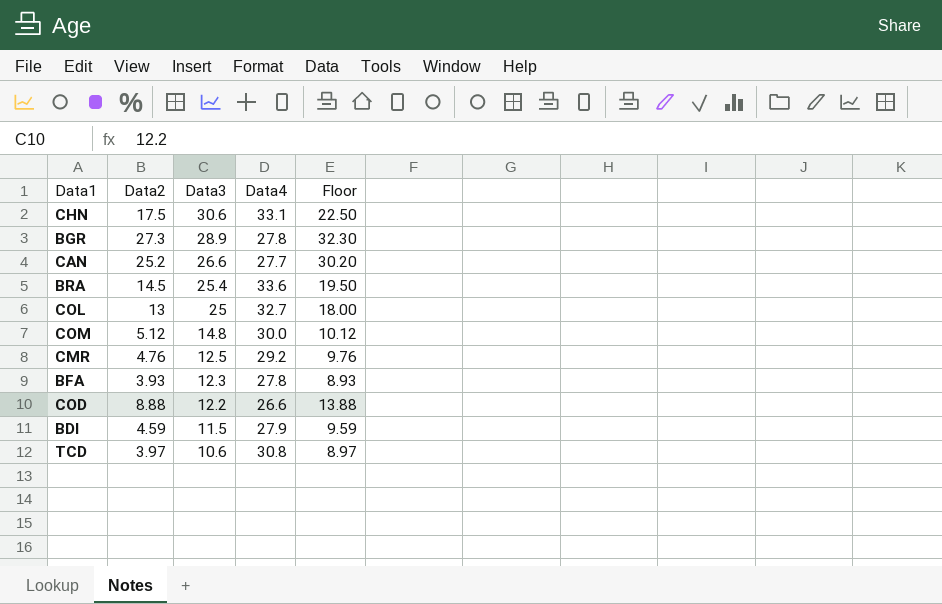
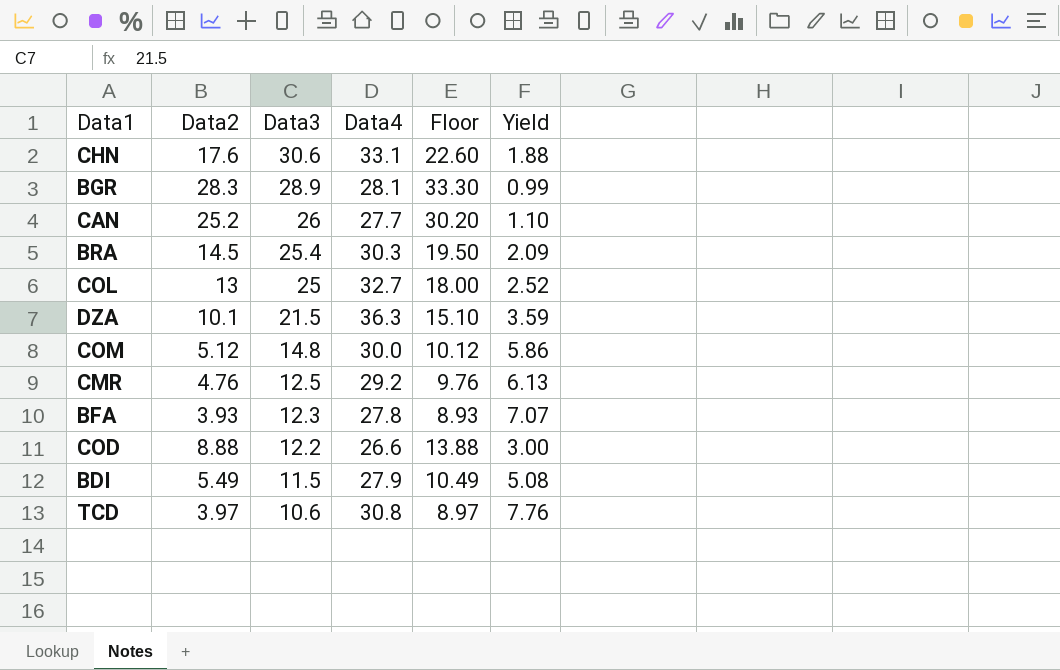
column Yield | formula: none -> [Data4] / [Data2]
CHN | Data2: 17.5 -> 17.6
CHN | Floor: 22.50 -> 22.60
BGR | Data2: 27.3 -> 28.3
BGR | Data4: 27.8 -> 28.1
BGR | Floor: 32.30 -> 33.30
CAN | Data3: 26.6 -> 26
BRA | Data4: 33.6 -> 30.3
row DZA: none -> 10.1 | 21.5 | 36.3 | 15.10 | 3.59
BDI | Data2: 4.59 -> 5.49
BDI | Floor: 9.59 -> 10.49

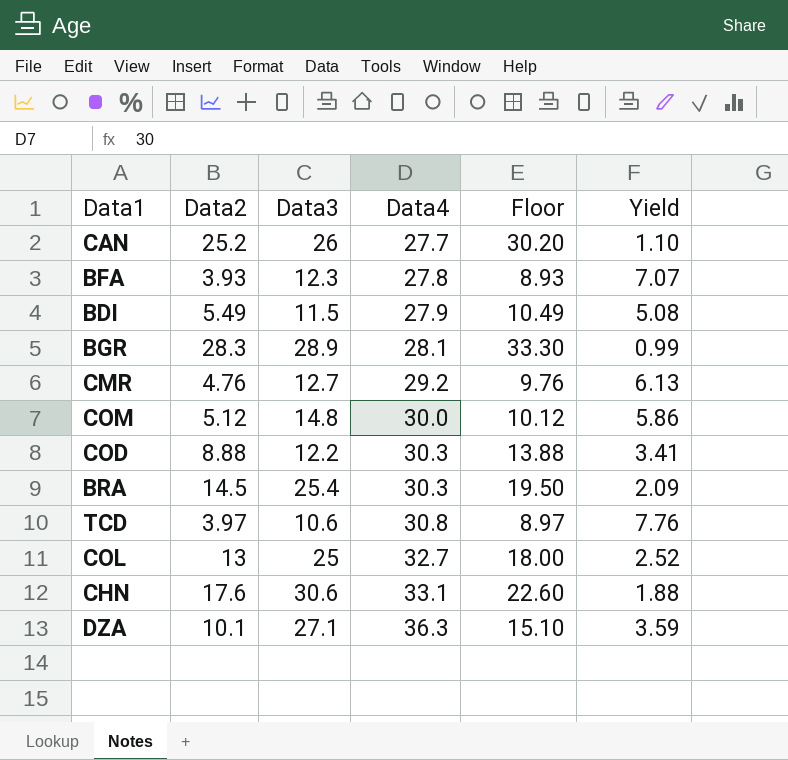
row order: Data3 descending -> Data4 ascending
CMR | Data3: 12.5 -> 12.7
COD | Data4: 26.6 -> 30.3
COD | Yield: 3.00 -> 3.41
DZA | Data3: 21.5 -> 27.1

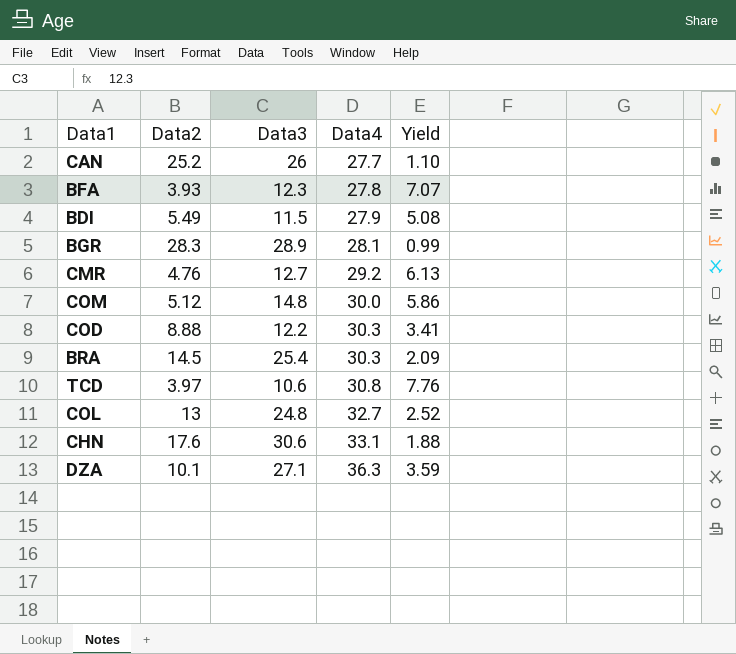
column Floor | formula: [Data2] + 5 -> none
COL | Data3: 25 -> 24.8

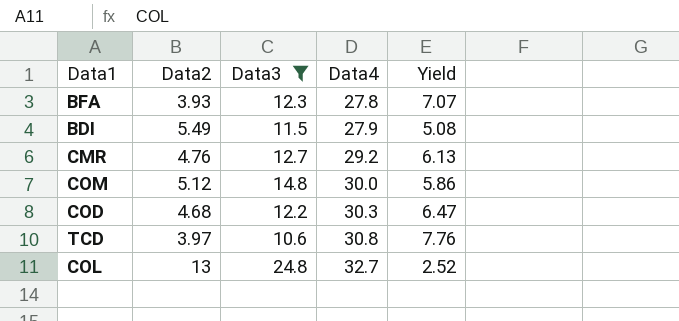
filter: none -> Data3 <= 24.8
COD | Data2: 8.88 -> 4.68
COD | Yield: 3.41 -> 6.47

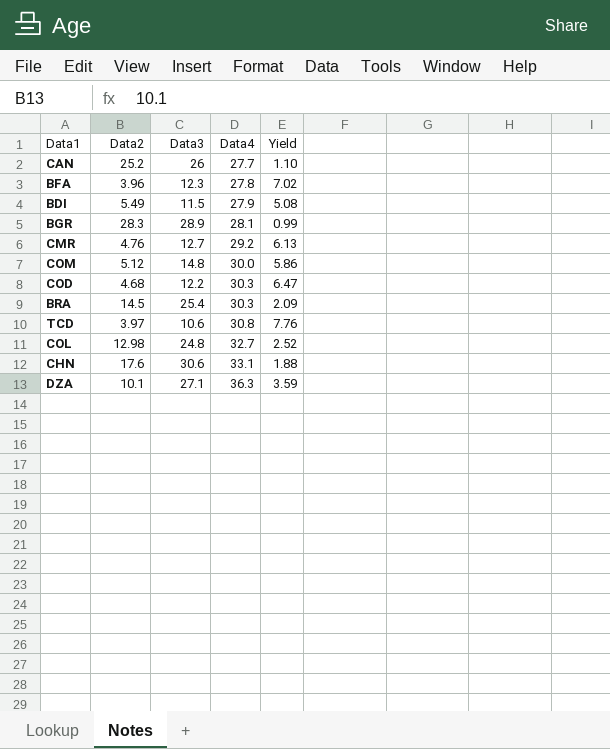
filter: Data3 <= 24.8 -> none
BFA | Data2: 3.93 -> 3.96
BFA | Yield: 7.07 -> 7.02
COL | Data2: 13 -> 12.98

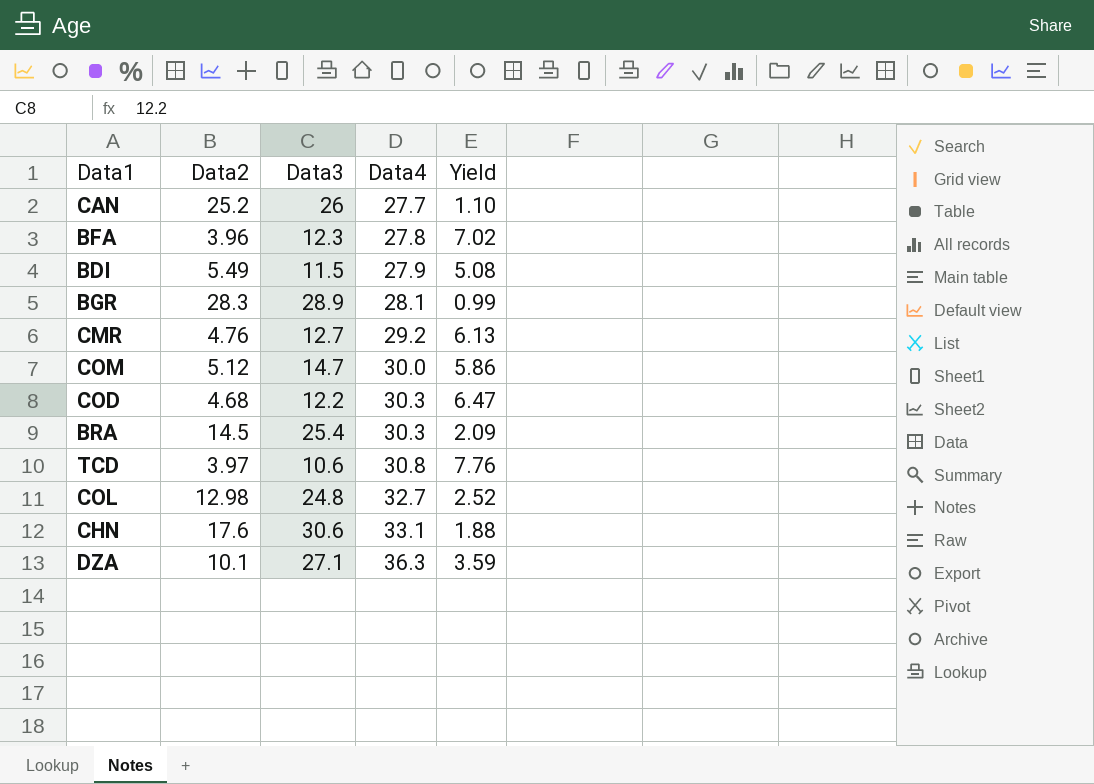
COM | Data3: 14.8 -> 14.7

